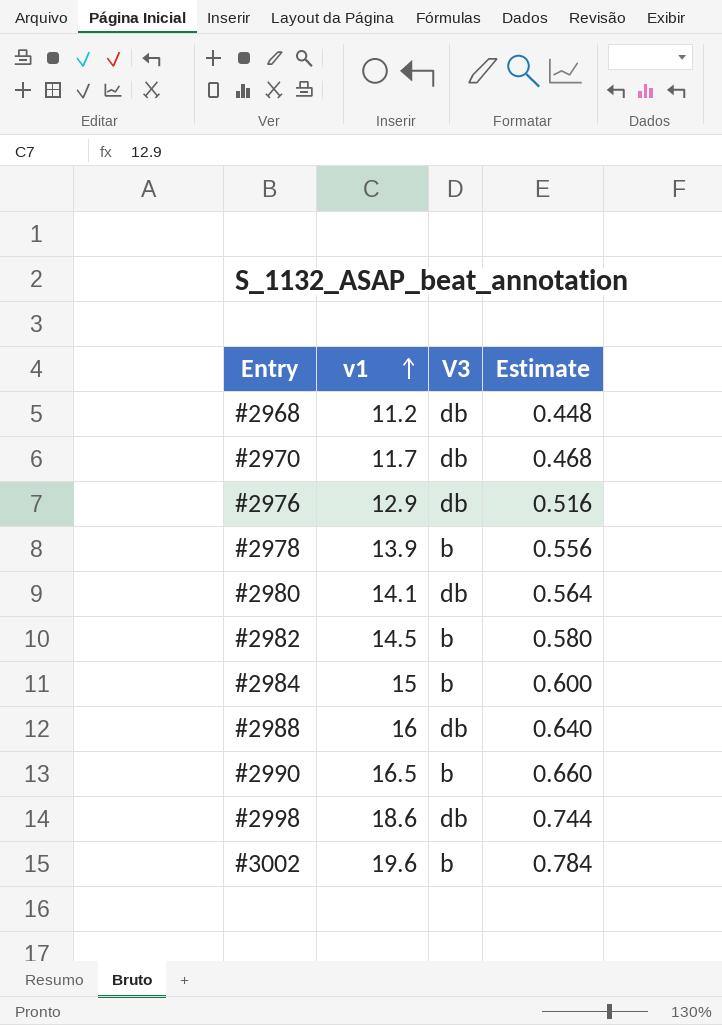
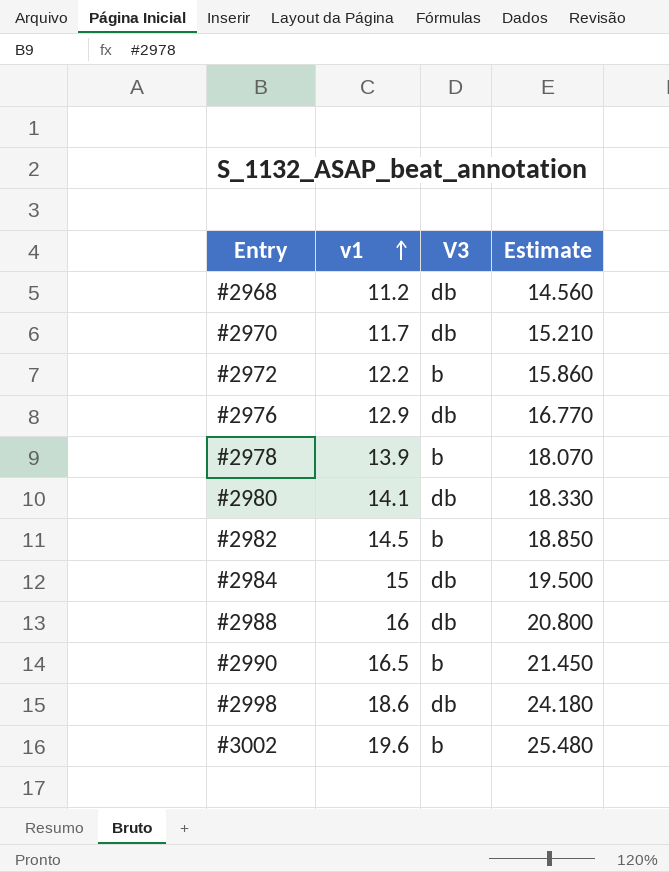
column Estimate | formula: [v1] * 0.04 -> [v1] * 1.3
row #2972: none -> 12.2 | b | 15.860
#2984 | V3: b -> db

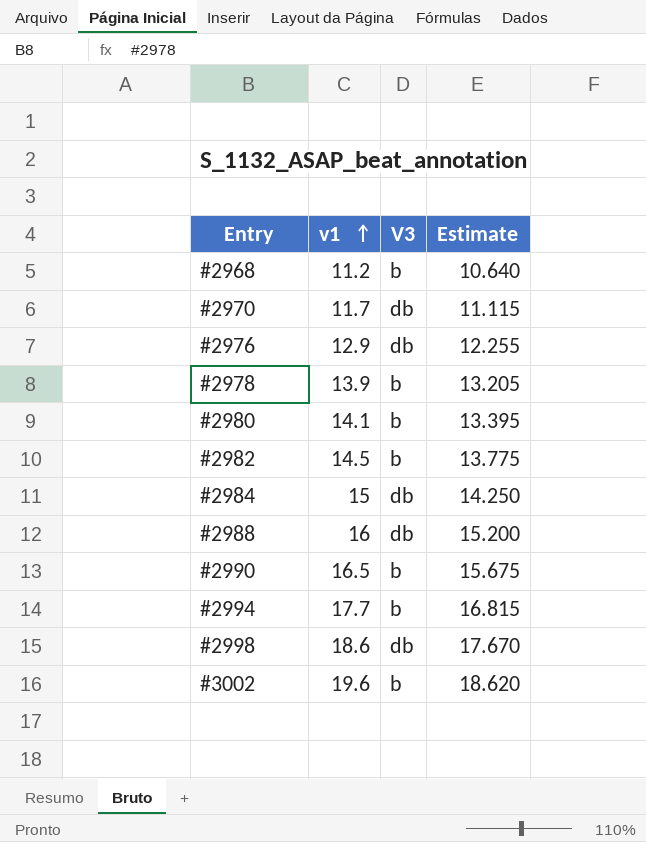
column Estimate | formula: [v1] * 1.3 -> [v1] * 0.95
row #2972: 12.2 | b | 15.860 -> none
#2968 | V3: db -> b
#2980 | V3: db -> b
row #2994: none -> 17.7 | b | 16.815

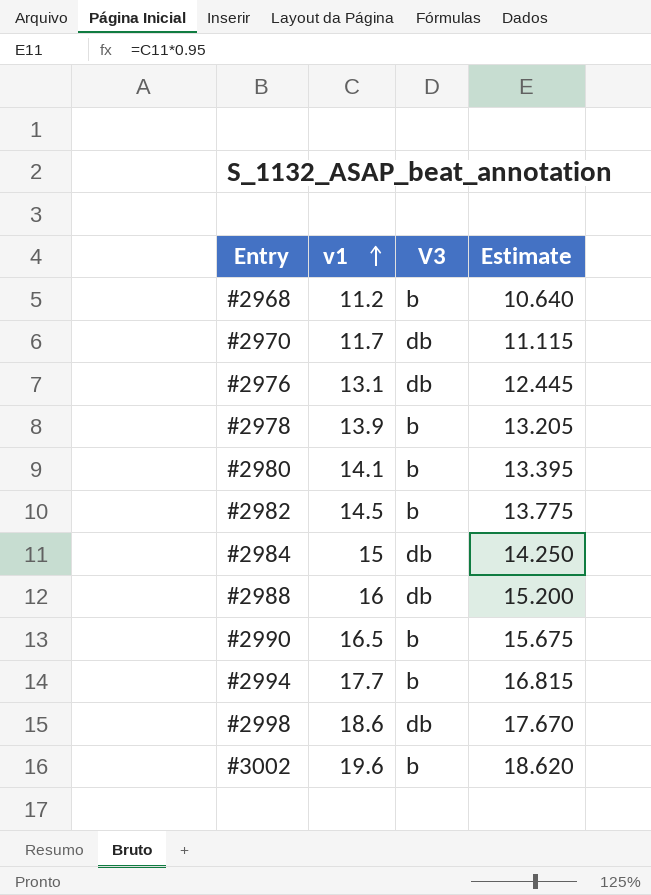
#2976 | v1: 12.9 -> 13.1
#2976 | Estimate: 12.255 -> 12.445

